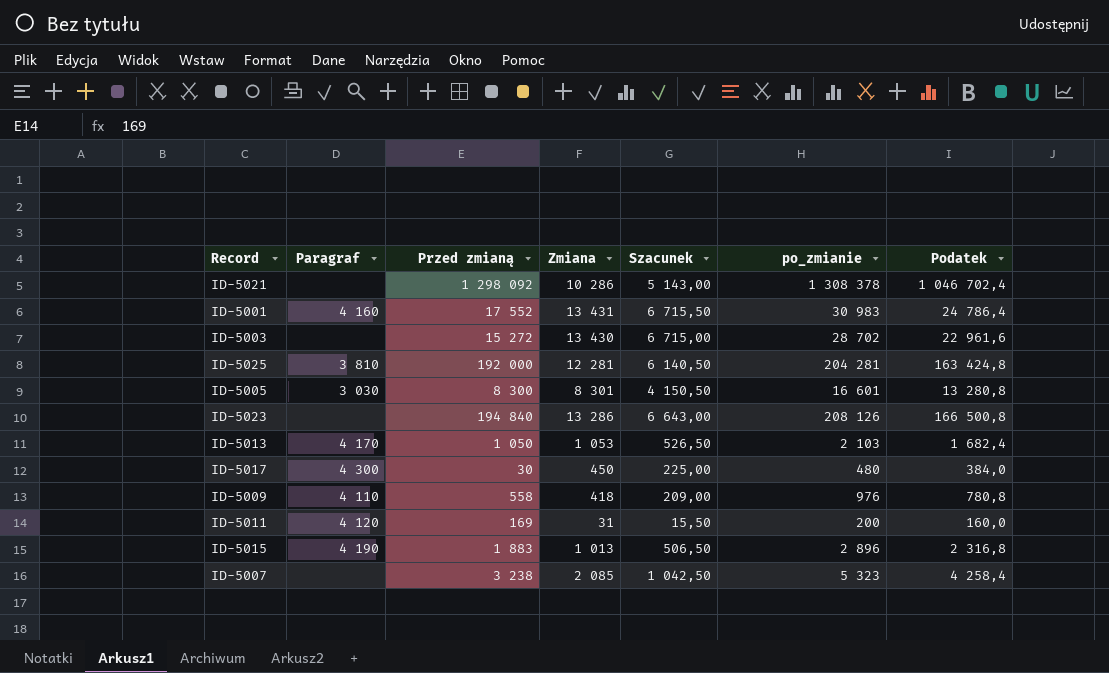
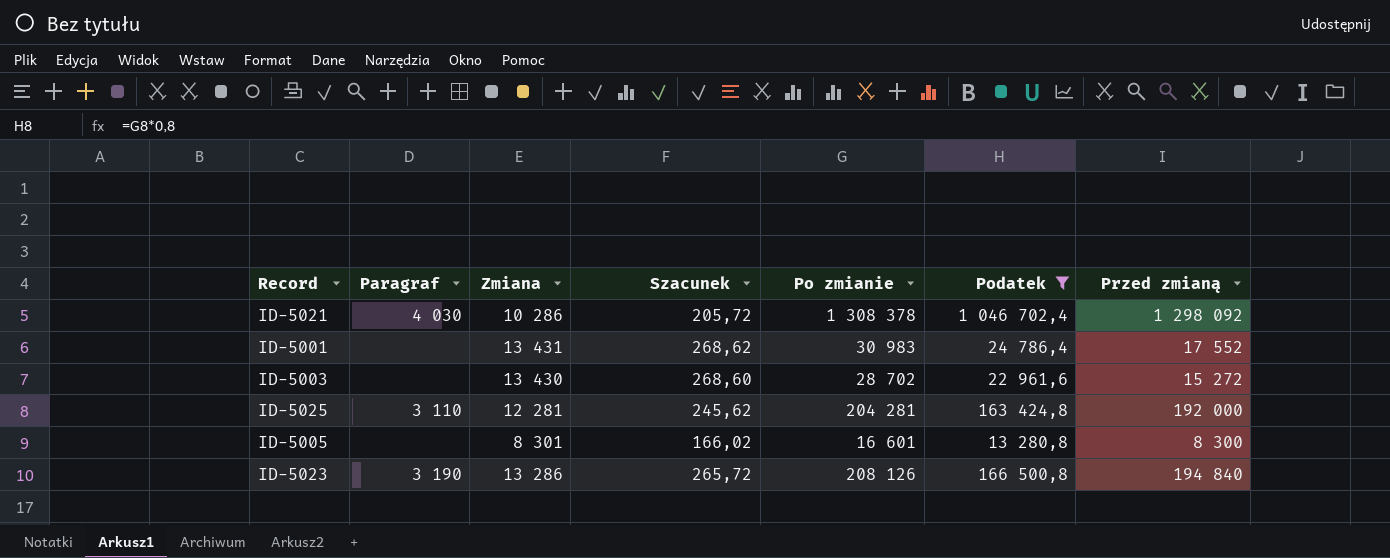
filter: none -> Podatek >= 13 280,8
column Szacunek | formula: [Zmiana] * 0,5 -> [Zmiana] * 0,02
column name: po_zmianie -> Po zmianie
column Przed zmianą | position: 3 -> 7
ID-5021 | Paragraf: none -> 4 030
ID-5001 | Paragraf: 4 160 -> none
ID-5025 | Paragraf: 3 810 -> 3 110
ID-5005 | Paragraf: 3 030 -> none
ID-5023 | Paragraf: none -> 3 190

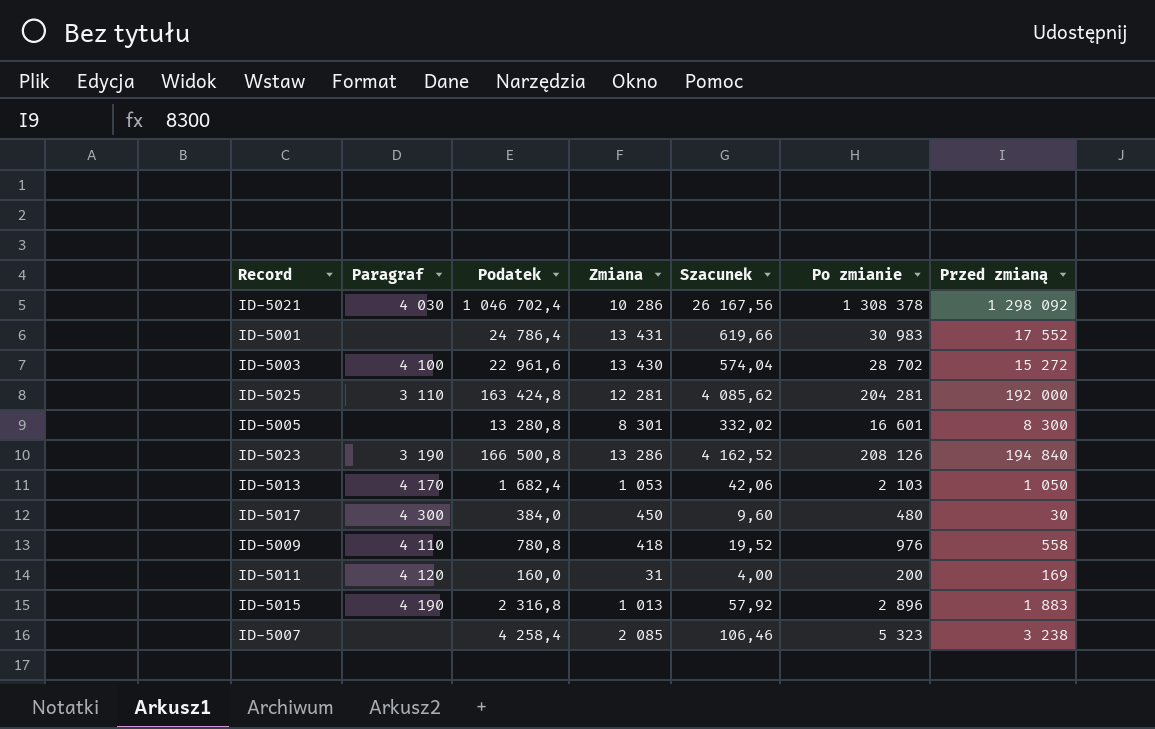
filter: Podatek >= 13 280,8 -> none
column Podatek | position: 6 -> 3
column Szacunek | formula: [Zmiana] * 0,02 -> [Po zmianie] * 0,02
ID-5003 | Paragraf: none -> 4 100

